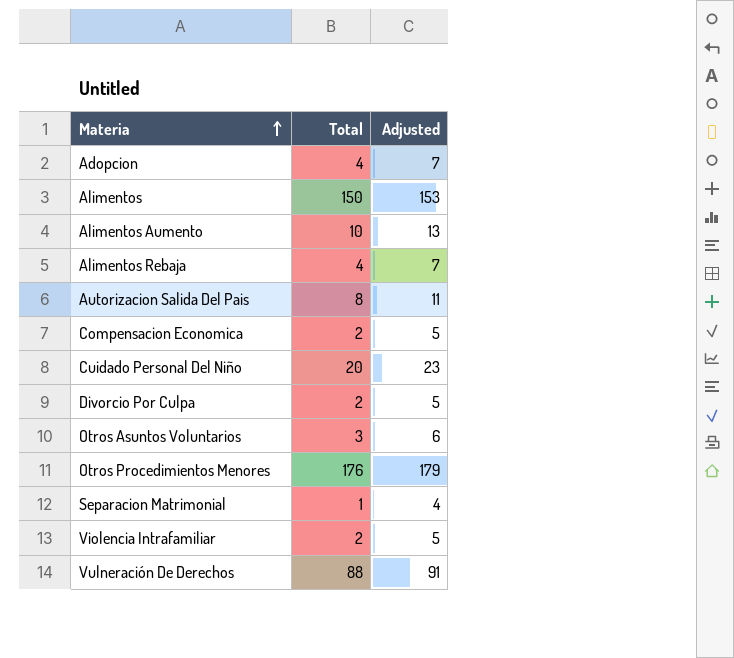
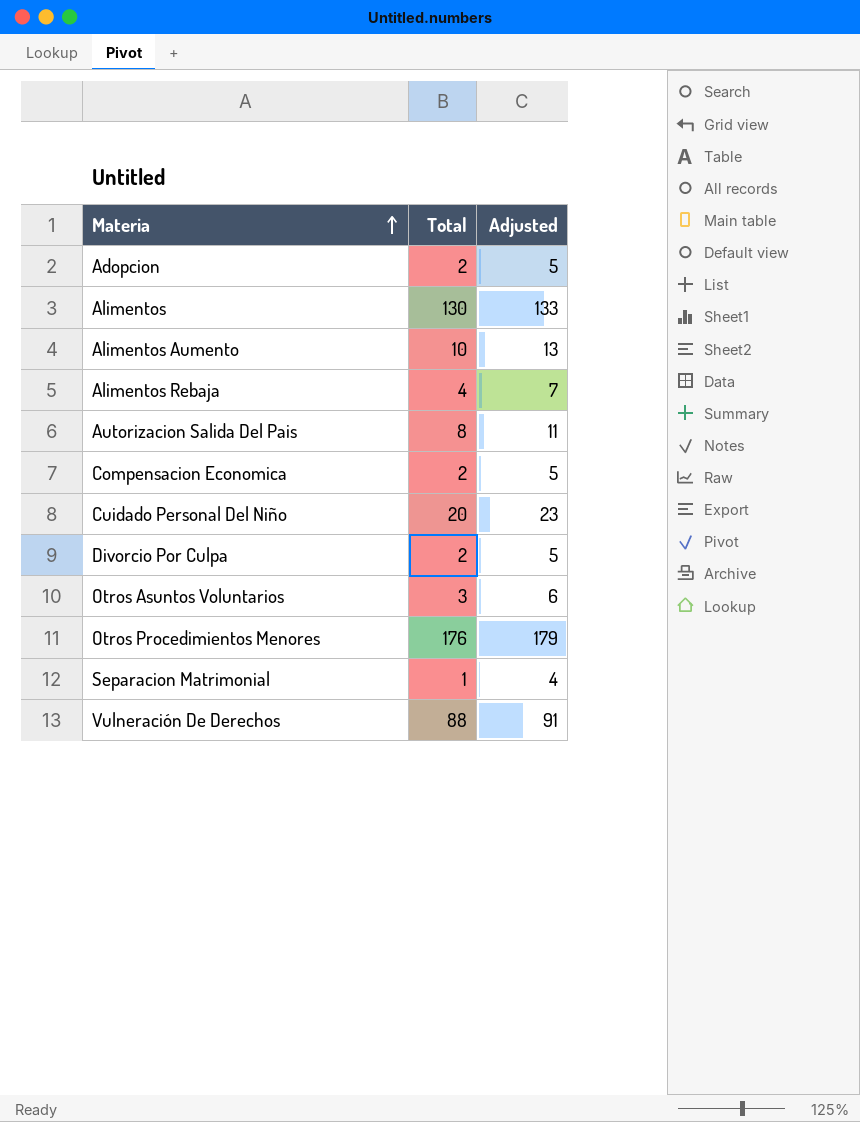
row Violencia Intrafamiliar: 2 | 5 -> none
Adopcion | Total: 4 -> 2
Adopcion | Adjusted: 7 -> 5
Alimentos | Total: 150 -> 130
Alimentos | Adjusted: 153 -> 133

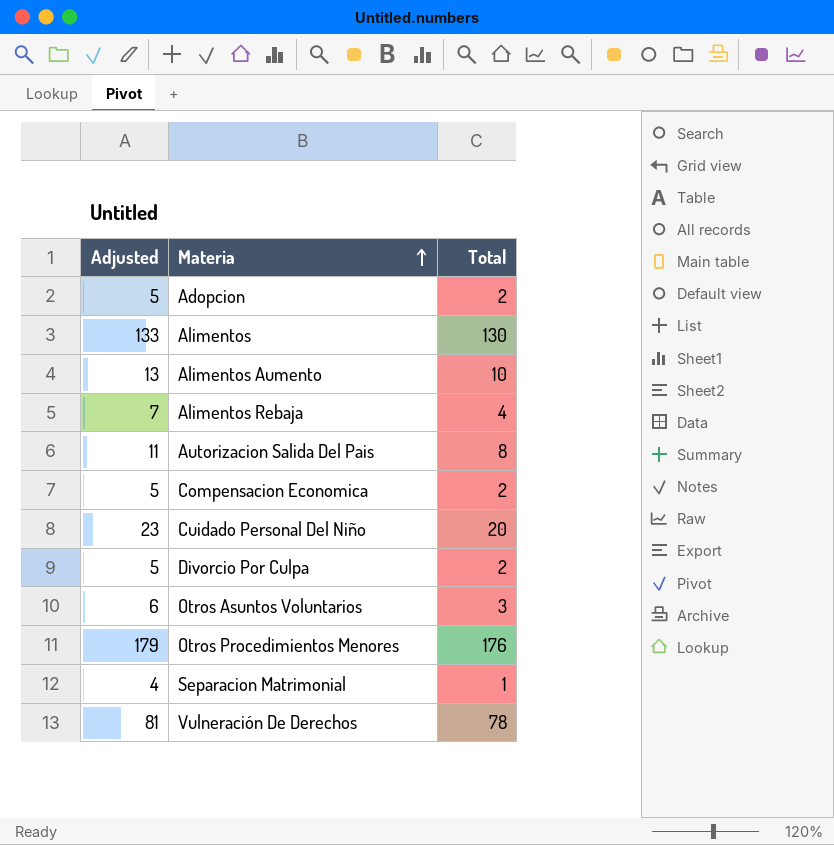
column Adjusted | position: 3 -> 1
Vulneración De Derechos | Adjusted: 91 -> 81
Vulneración De Derechos | Total: 88 -> 78

